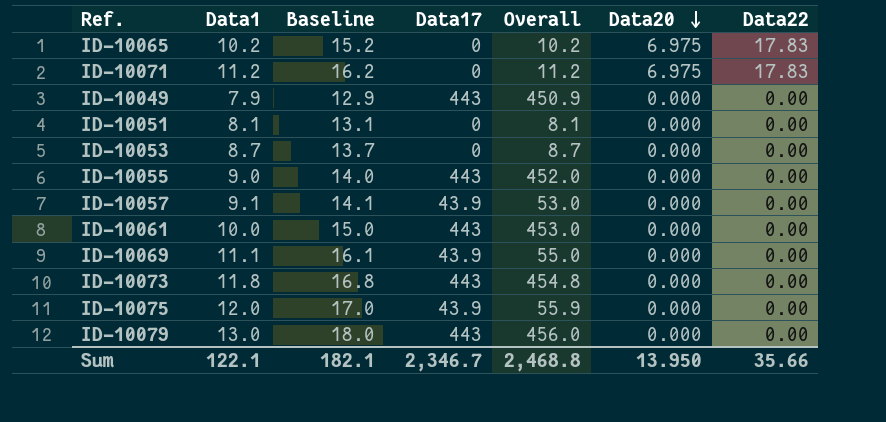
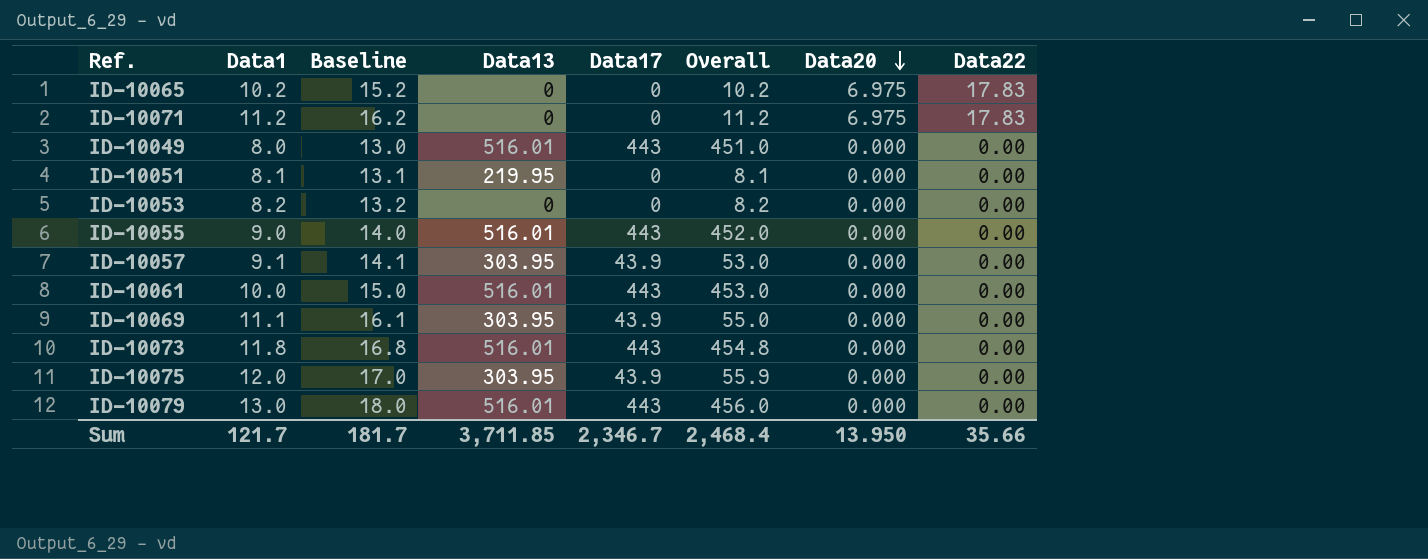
column Data13 | position: none -> 4
ID-10049 | Data1: 7.9 -> 8.0
ID-10049 | Baseline: 12.9 -> 13.0
ID-10049 | Overall: 450.9 -> 451.0
ID-10053 | Data1: 8.7 -> 8.2
ID-10053 | Baseline: 13.7 -> 13.2
ID-10053 | Overall: 8.7 -> 8.2
Sum | Data1: 122.1 -> 121.7
Sum | Baseline: 182.1 -> 181.7
Sum | Overall: 2,468.8 -> 2,468.4

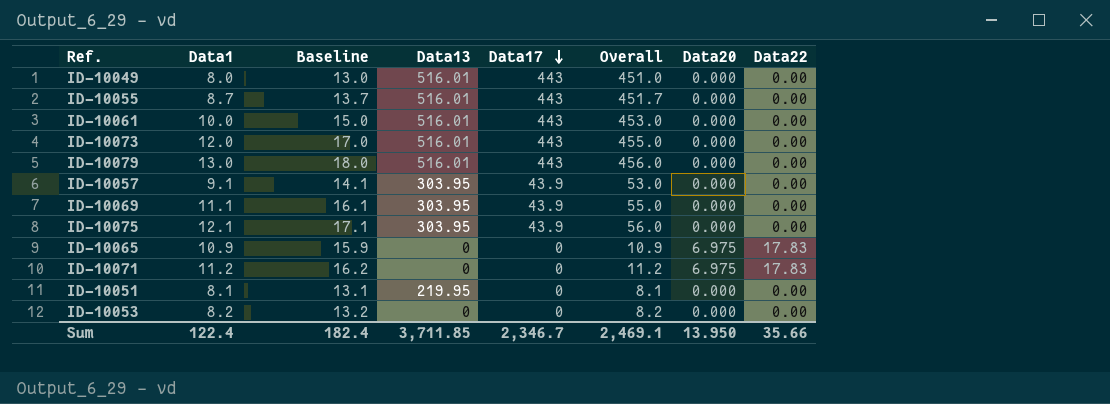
row order: Data20 descending -> Data17 descending
ID-10055 | Data1: 9.0 -> 8.7
ID-10055 | Baseline: 14.0 -> 13.7
ID-10055 | Overall: 452.0 -> 451.7
ID-10073 | Data1: 11.8 -> 12.0
ID-10073 | Baseline: 16.8 -> 17.0
ID-10073 | Overall: 454.8 -> 455.0
ID-10075 | Data1: 12.0 -> 12.1
ID-10075 | Baseline: 17.0 -> 17.1
ID-10075 | Overall: 55.9 -> 56.0
ID-10065 | Data1: 10.2 -> 10.9
ID-10065 | Baseline: 15.2 -> 15.9
ID-10065 | Overall: 10.2 -> 10.9
Sum | Data1: 121.7 -> 122.4
Sum | Baseline: 181.7 -> 182.4
Sum | Overall: 2,468.4 -> 2,469.1

